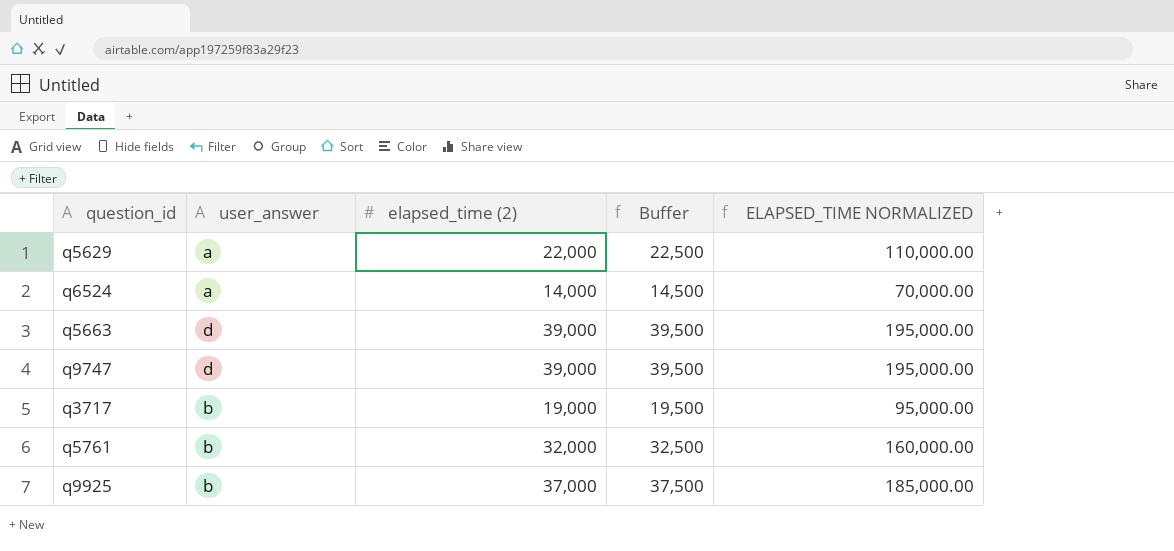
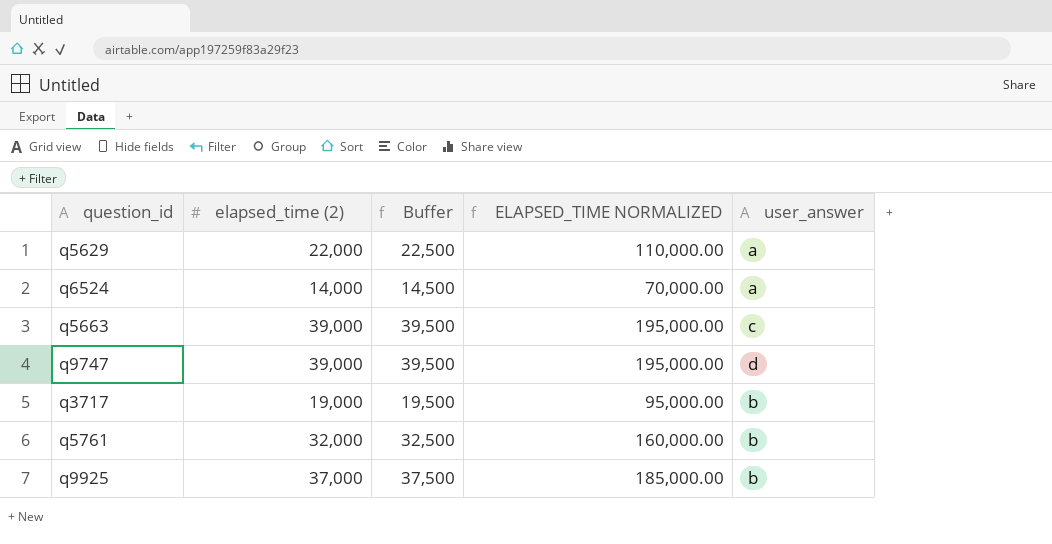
column user_answer | position: 2 -> 5
q5663 | user_answer: d -> c

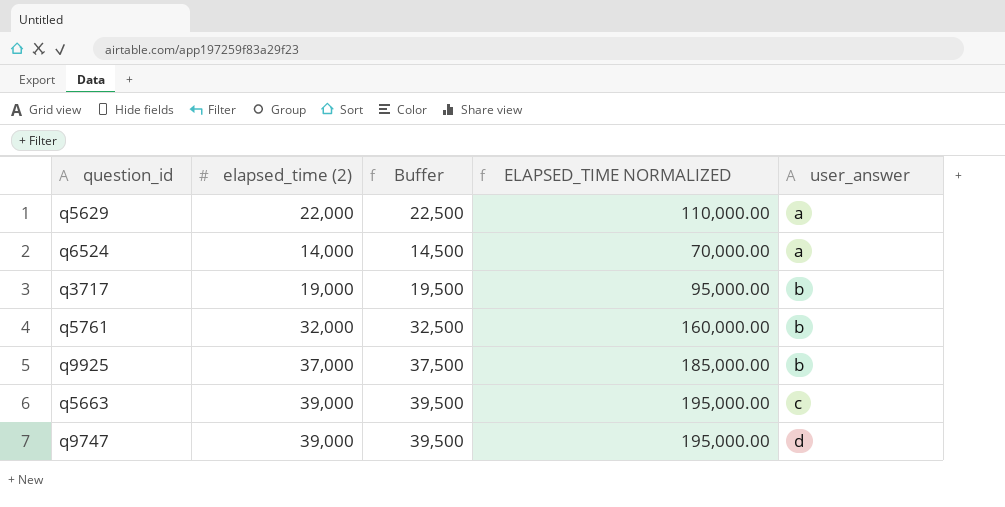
row order: none -> user_answer ascending

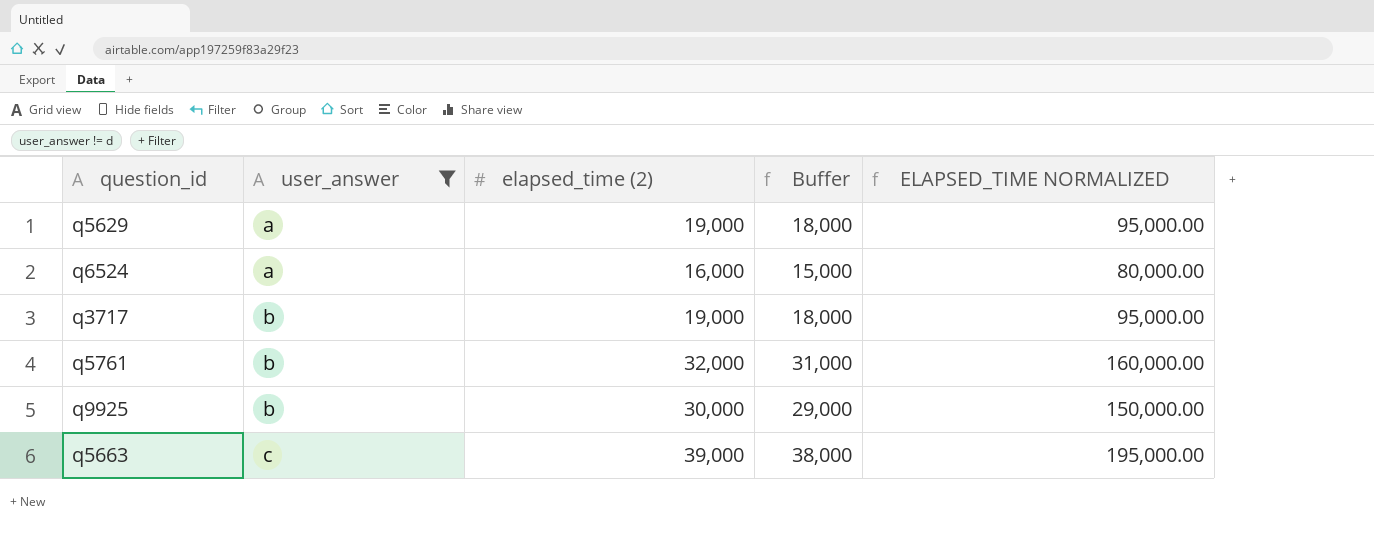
filter: none -> user_answer != d
column user_answer | position: 5 -> 2
column Buffer | formula: [elapsed_time (2)] + 500 -> [elapsed_time (2)] - 1000
q5629 | elapsed_time (2): 22,000 -> 19,000
q5629 | ELAPSED_TIME NORMALIZED: 110,000.00 -> 95,000.00
q6524 | elapsed_time (2): 14,000 -> 16,000
q6524 | ELAPSED_TIME NORMALIZED: 70,000.00 -> 80,000.00
q9925 | elapsed_time (2): 37,000 -> 30,000
q9925 | ELAPSED_TIME NORMALIZED: 185,000.00 -> 150,000.00

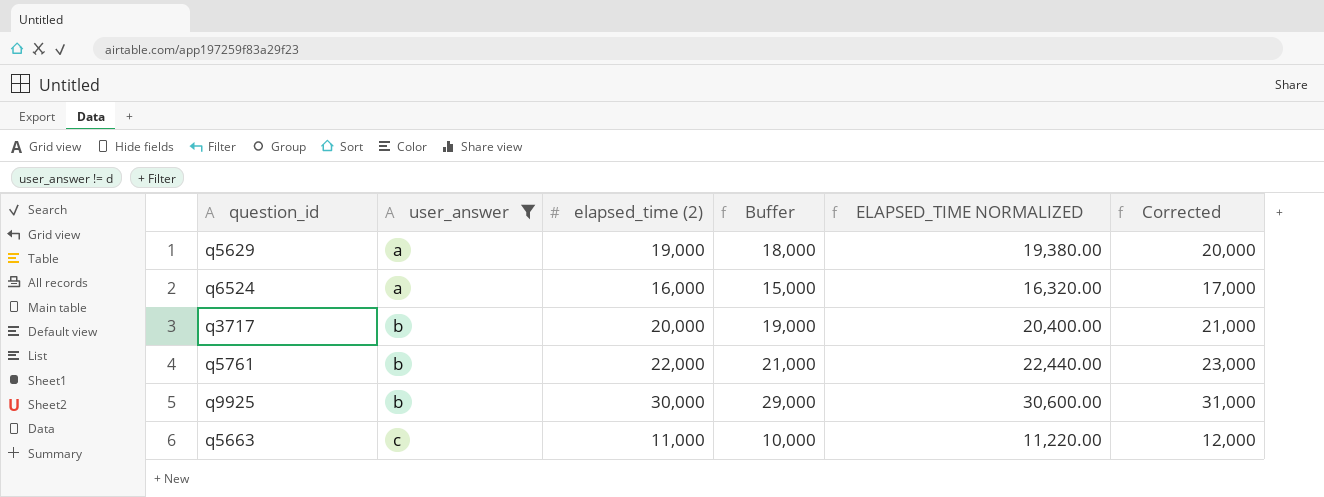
column ELAPSED_TIME NORMALIZED | formula: [elapsed_time (2)] * 5 -> [elapsed_time (2)] * 1.02
column Corrected | formula: none -> [elapsed_time (2)] + 1000
q3717 | elapsed_time (2): 19,000 -> 20,000
q3717 | Buffer: 18,000 -> 19,000
q5761 | elapsed_time (2): 32,000 -> 22,000
q5761 | Buffer: 31,000 -> 21,000
q5663 | elapsed_time (2): 39,000 -> 11,000
q5663 | Buffer: 38,000 -> 10,000

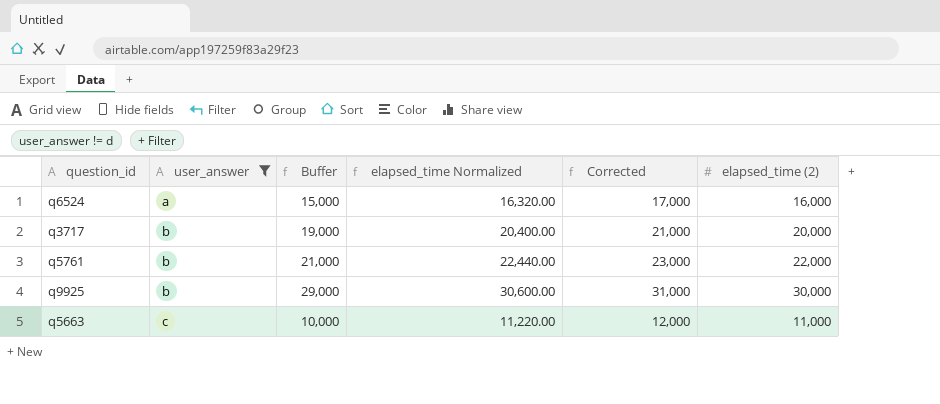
column name: ELAPSED_TIME NORMALIZED -> elapsed_time Normalized
column elapsed_time (2) | position: 3 -> 6
row q5629: a | 19,000 | 18,000 | 19,380.00 | 20,000 -> none

